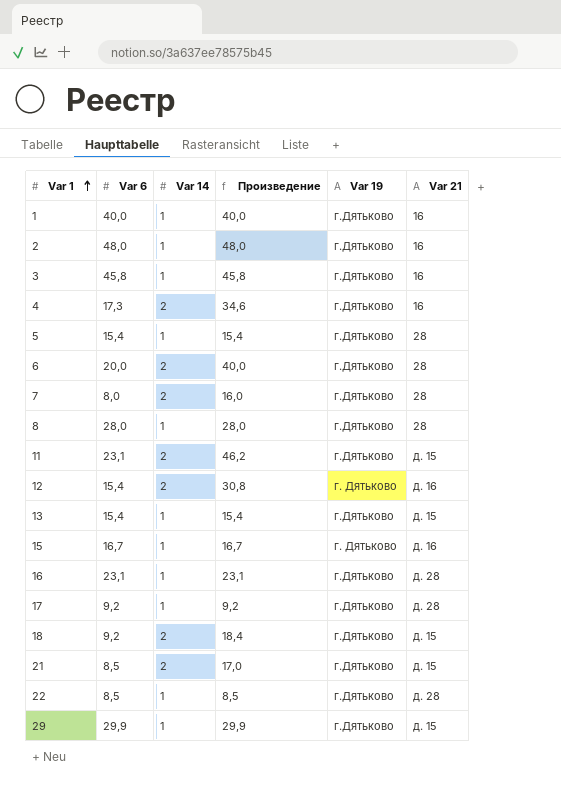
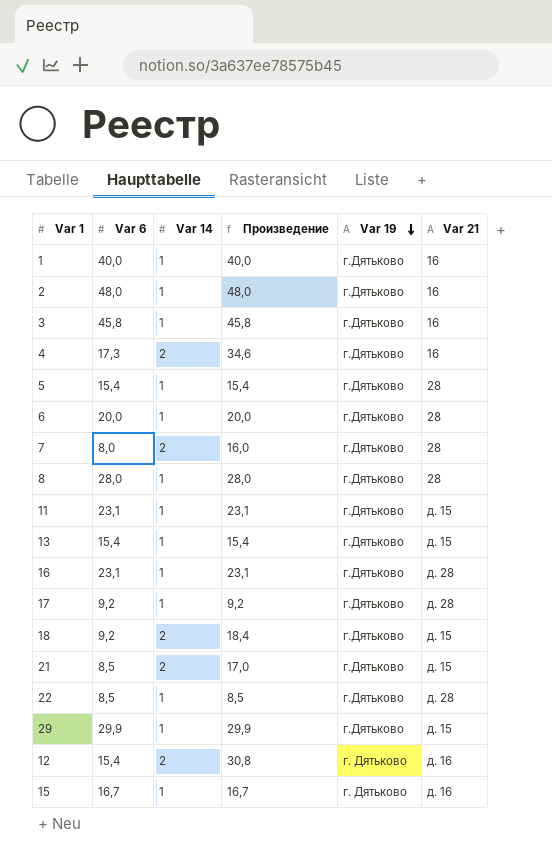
row order: Var 1 ascending -> Var 19 descending
6 | Var 14: 2 -> 1
6 | Произведение: 40,0 -> 20,0
11 | Var 14: 2 -> 1
11 | Произведение: 46,2 -> 23,1

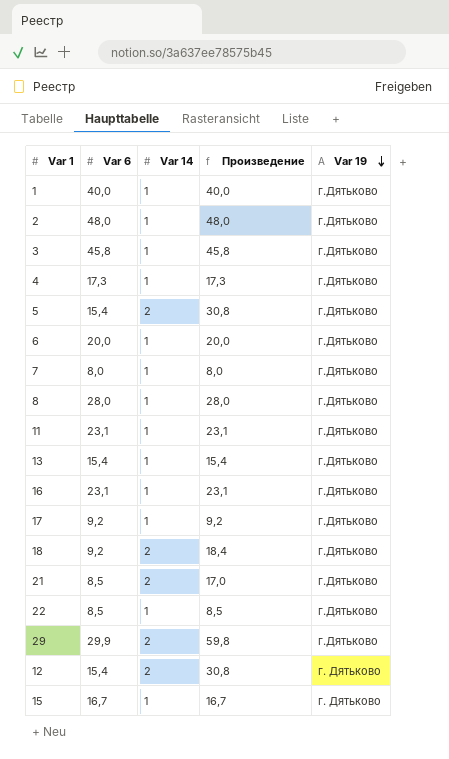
column Var 21 | position: 6 -> none
4 | Var 14: 2 -> 1
4 | Произведение: 34,6 -> 17,3
5 | Var 14: 1 -> 2
5 | Произведение: 15,4 -> 30,8
7 | Var 14: 2 -> 1
7 | Произведение: 16,0 -> 8,0
29 | Var 14: 1 -> 2
29 | Произведение: 29,9 -> 59,8

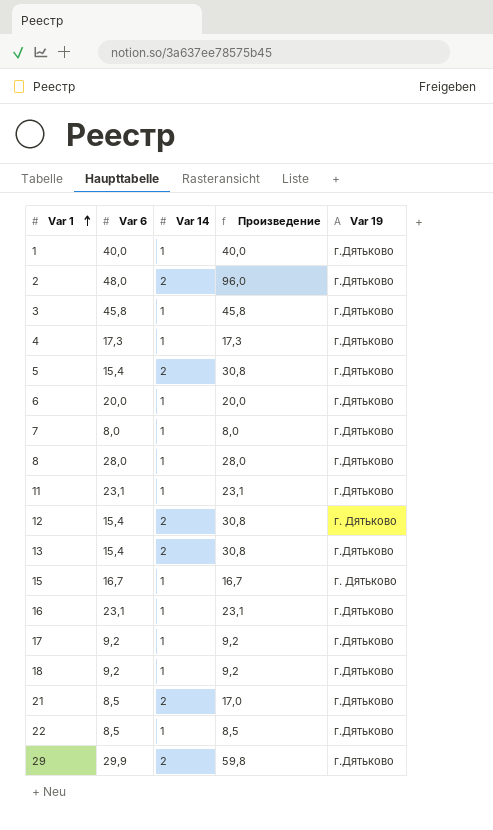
row order: Var 19 descending -> Var 1 ascending
2 | Var 14: 1 -> 2
2 | Произведение: 48,0 -> 96,0
13 | Var 14: 1 -> 2
13 | Произведение: 15,4 -> 30,8
18 | Var 14: 2 -> 1
18 | Произведение: 18,4 -> 9,2

